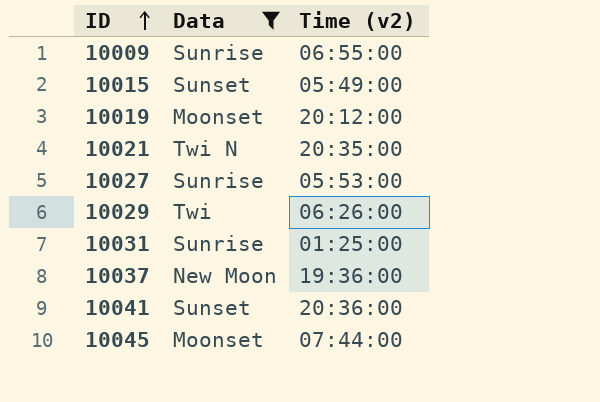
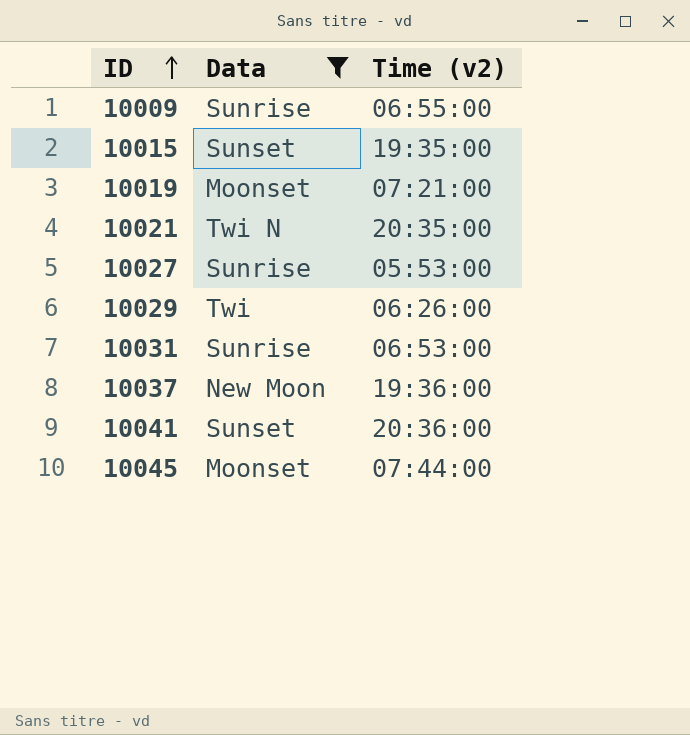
10015 | Time (v2): 05:49:00 -> 19:35:00
10019 | Time (v2): 20:12:00 -> 07:21:00
10031 | Time (v2): 01:25:00 -> 06:53:00

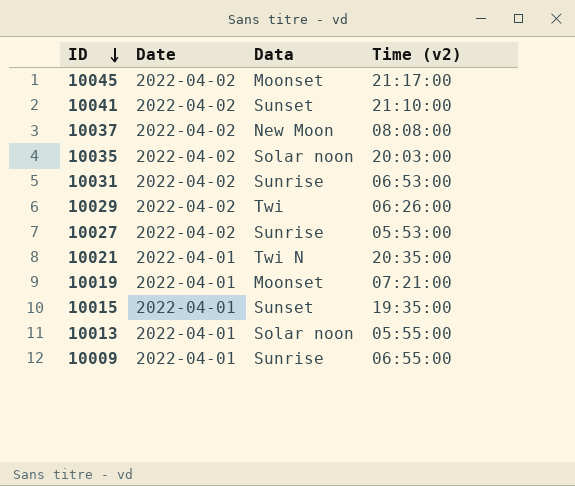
filter: Data != Solar noon -> none
row order: ID ascending -> ID descending
column Date | position: none -> 2
10045 | Time (v2): 07:44:00 -> 21:17:00
10041 | Time (v2): 20:36:00 -> 21:10:00
10037 | Time (v2): 19:36:00 -> 08:08:00

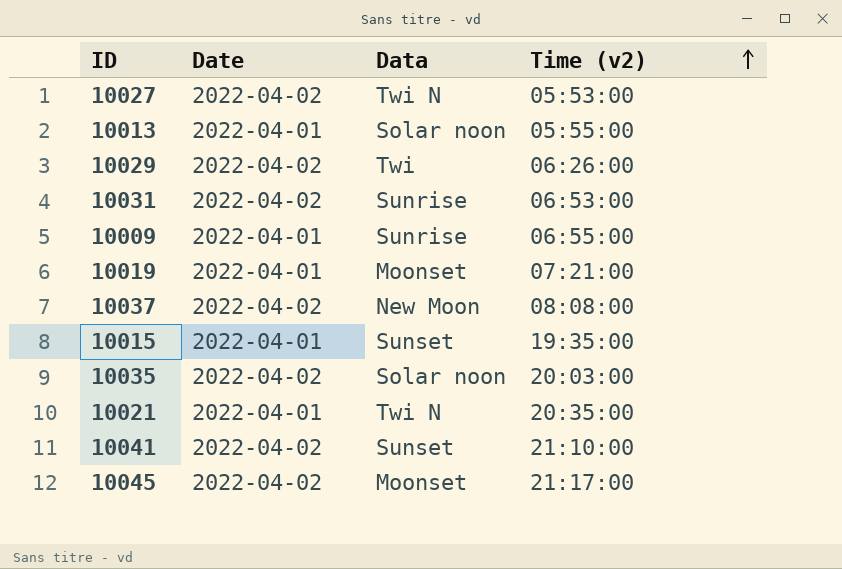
row order: ID descending -> Time (v2) ascending
10027 | Data: Sunrise -> Twi N

